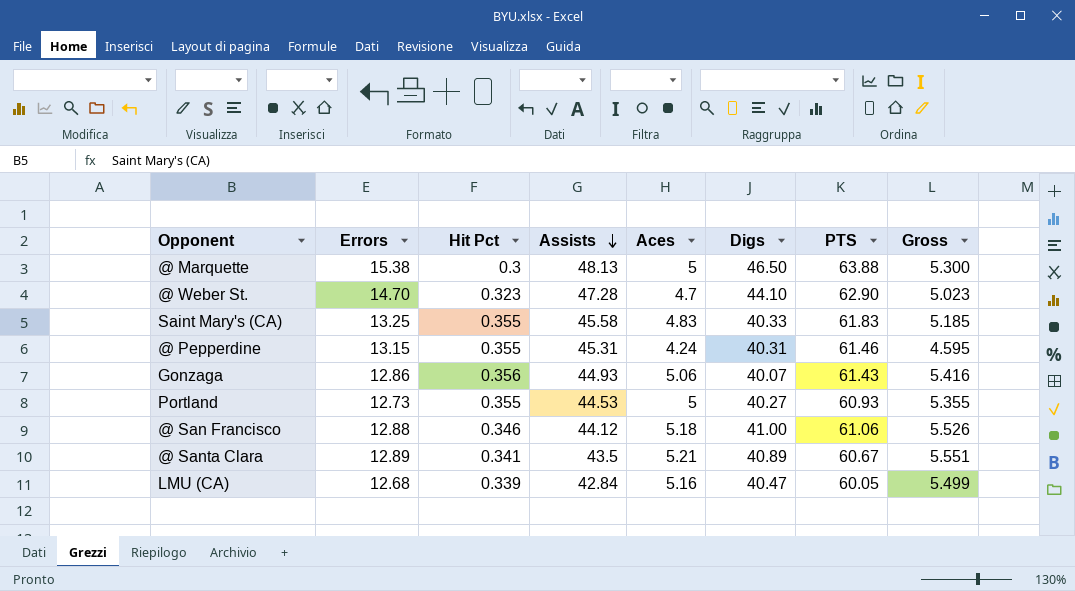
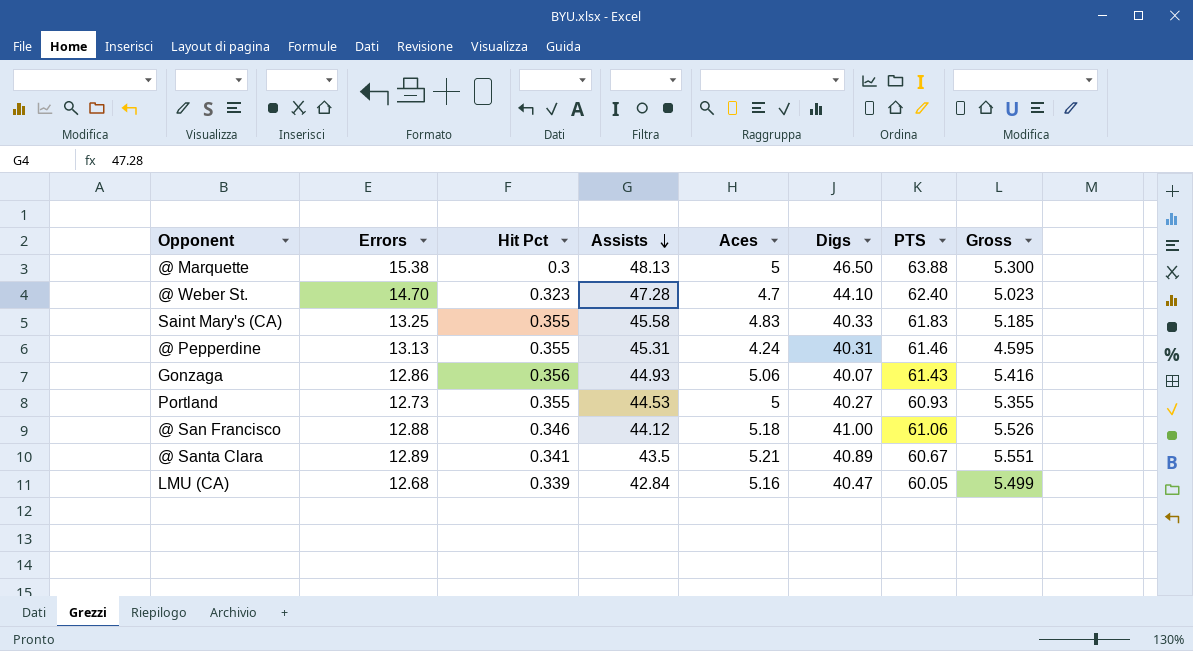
@ Weber St. | PTS: 62.90 -> 62.40
@ Pepperdine | Errors: 13.15 -> 13.13

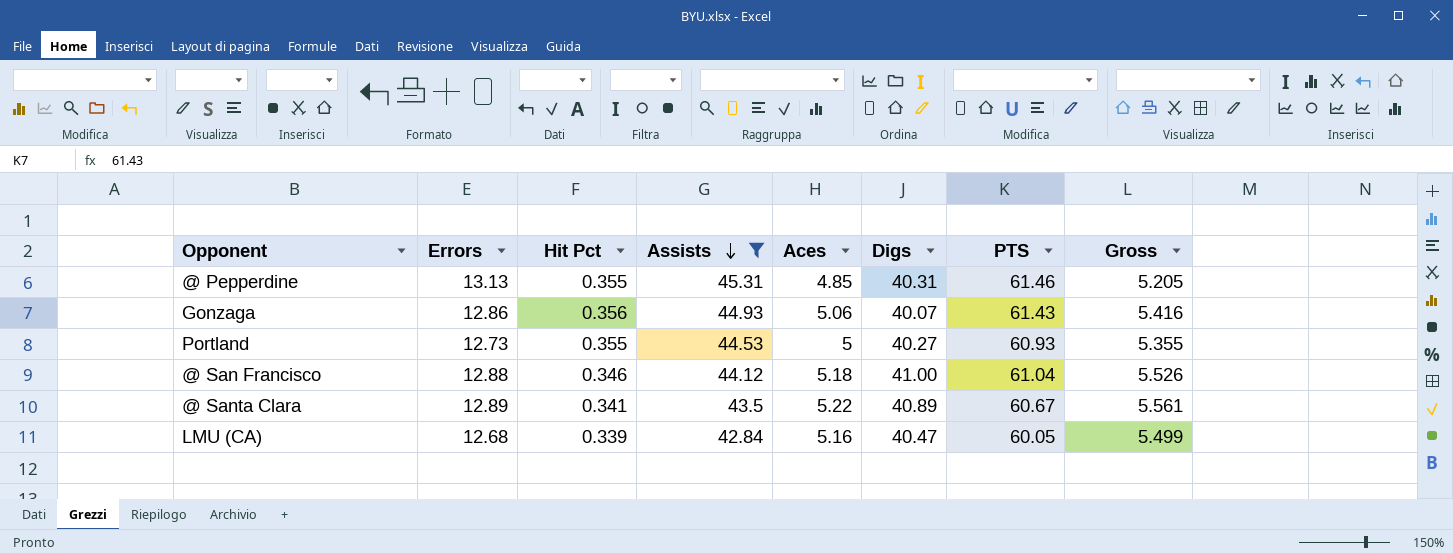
filter: none -> Assists <= 45.31
@ Pepperdine | Aces: 4.24 -> 4.85
@ Pepperdine | Gross: 4.595 -> 5.205
@ San Francisco | PTS: 61.06 -> 61.04
@ Santa Clara | Aces: 5.21 -> 5.22
@ Santa Clara | Gross: 5.551 -> 5.561

